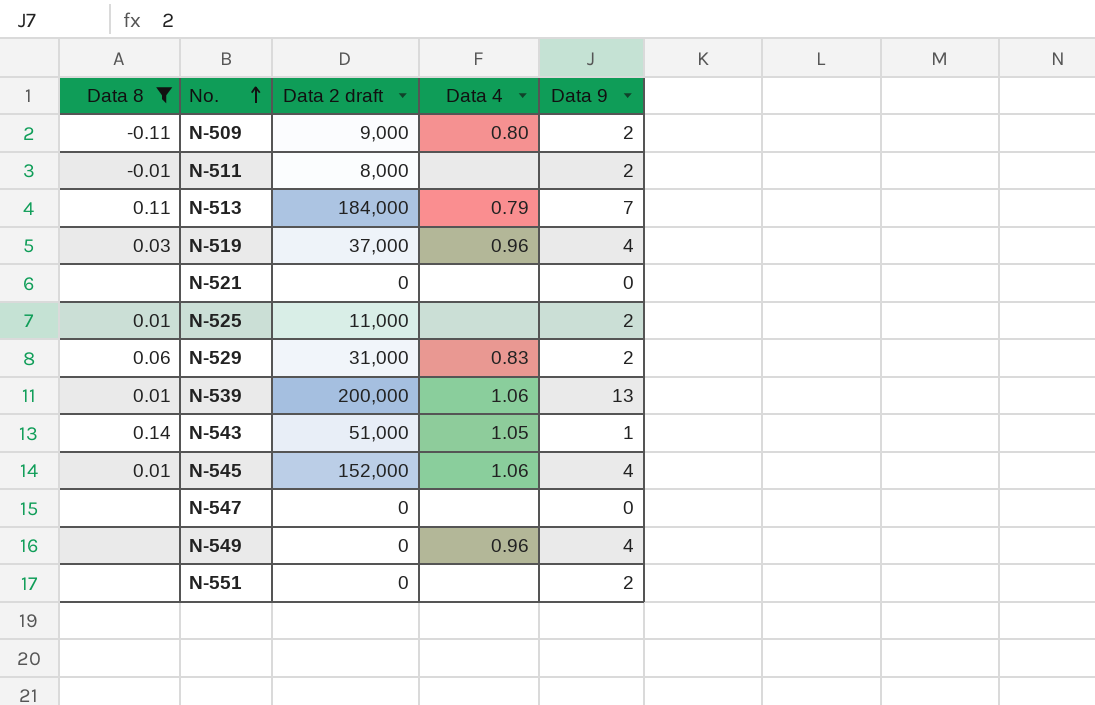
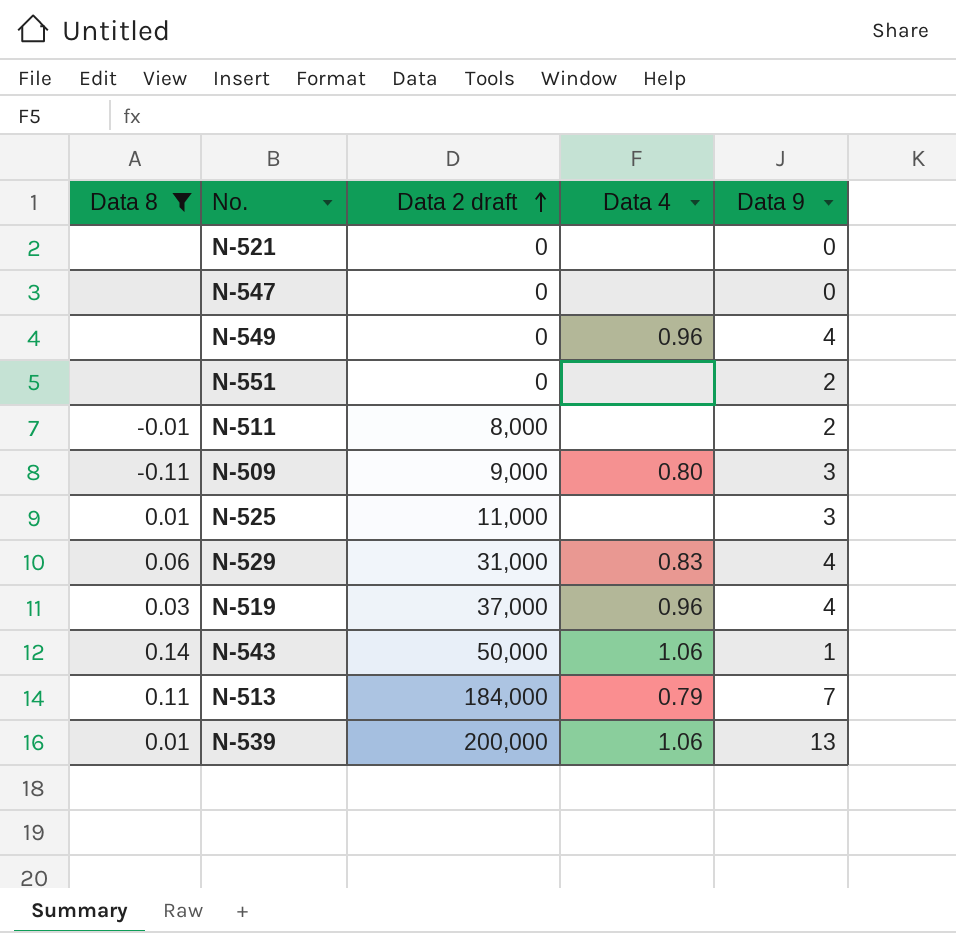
row order: No. ascending -> Data 2 draft ascending
row N-545: 0.01 | 152,000 | 1.06 | 4 -> none
N-509 | Data 9: 2 -> 3
N-525 | Data 9: 2 -> 3
N-529 | Data 9: 2 -> 4
N-543 | Data 2 draft: 51,000 -> 50,000
N-543 | Data 4: 1.05 -> 1.06

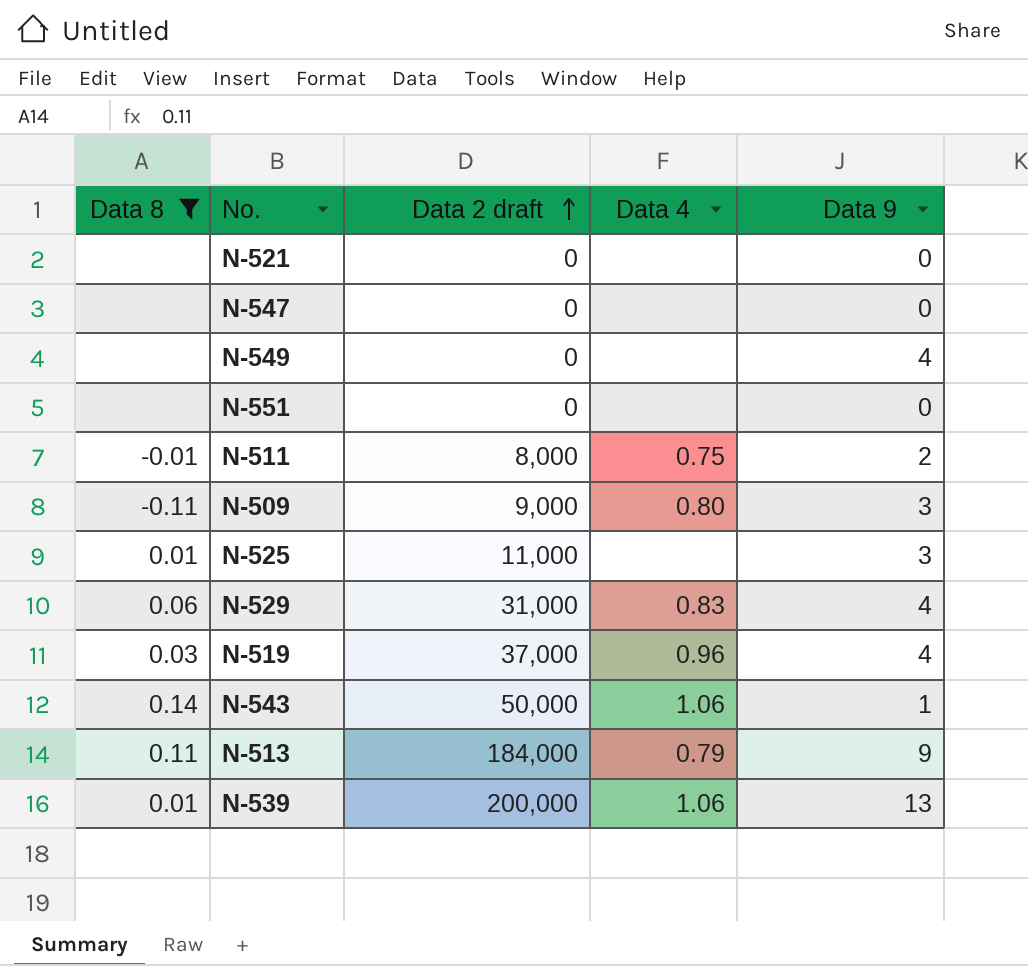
N-549 | Data 4: 0.96 -> none
N-551 | Data 9: 2 -> 0
N-511 | Data 4: none -> 0.75
N-513 | Data 9: 7 -> 9

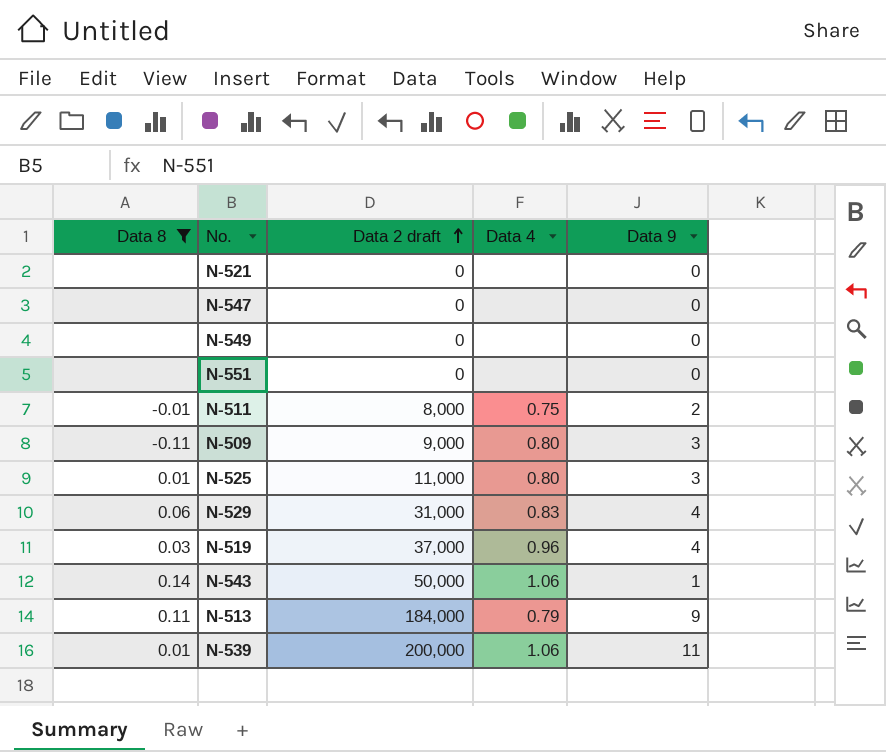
N-549 | Data 9: 4 -> 0
N-525 | Data 4: none -> 0.80
N-539 | Data 9: 13 -> 11

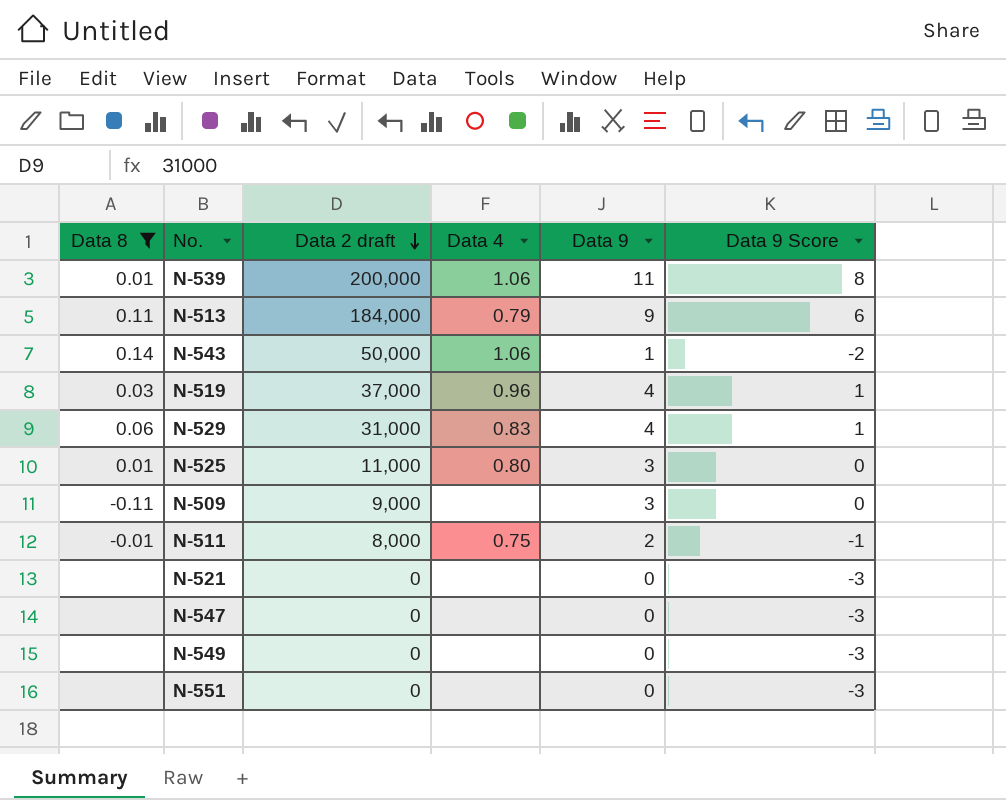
row order: Data 2 draft ascending -> Data 2 draft descending
column Data 9 Score | formula: none -> [Data 9] - 3
N-509 | Data 4: 0.80 -> none

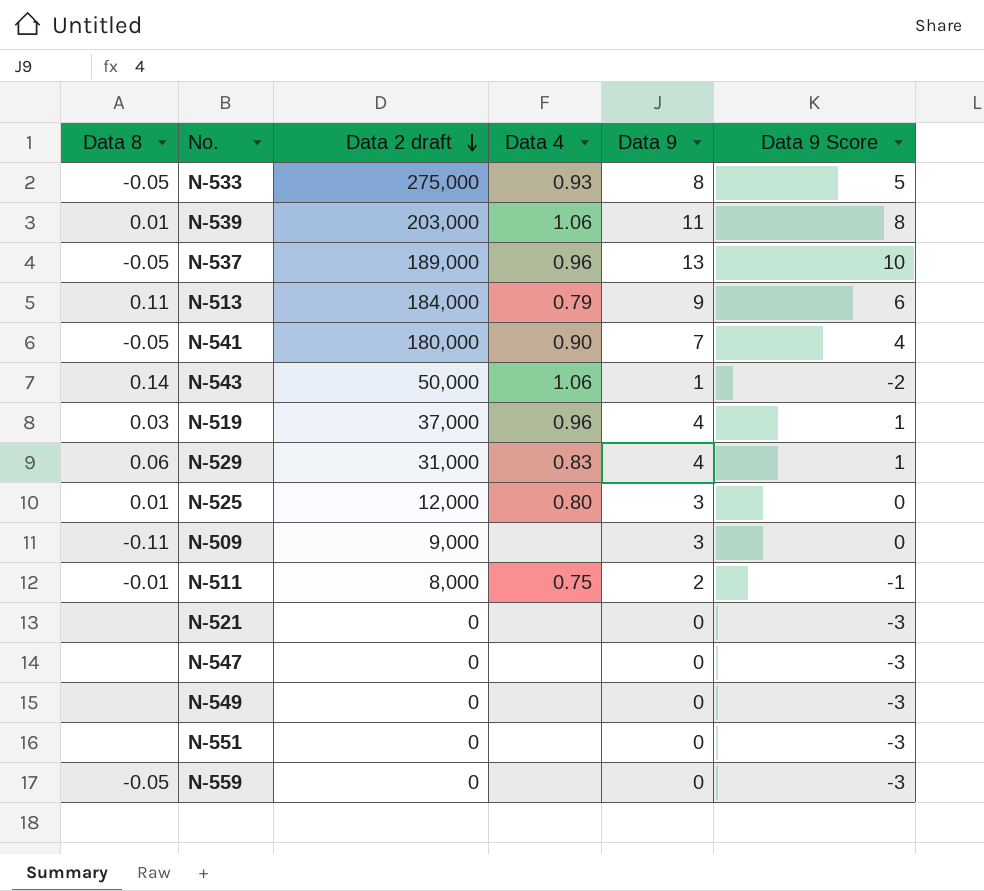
filter: Data 8 != -0.05 -> none
N-539 | Data 2 draft: 200,000 -> 203,000
N-525 | Data 2 draft: 11,000 -> 12,000

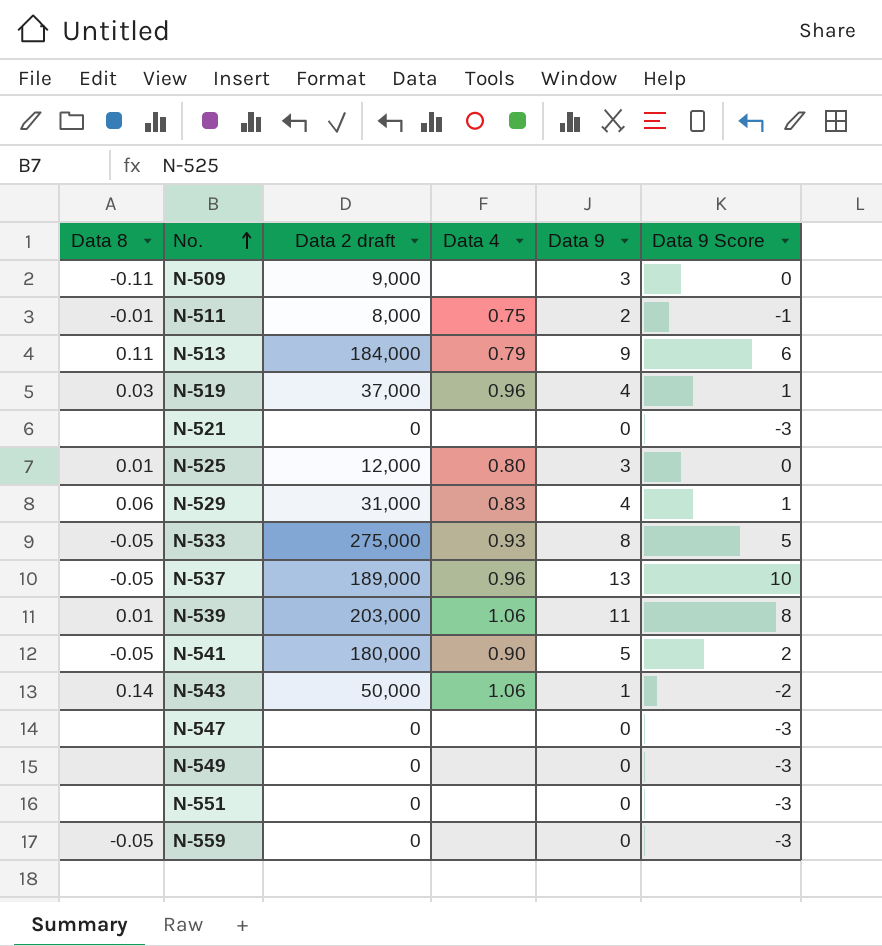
row order: Data 2 draft descending -> No. ascending
N-541 | Data 9: 7 -> 5
N-541 | Data 9 Score: 4 -> 2

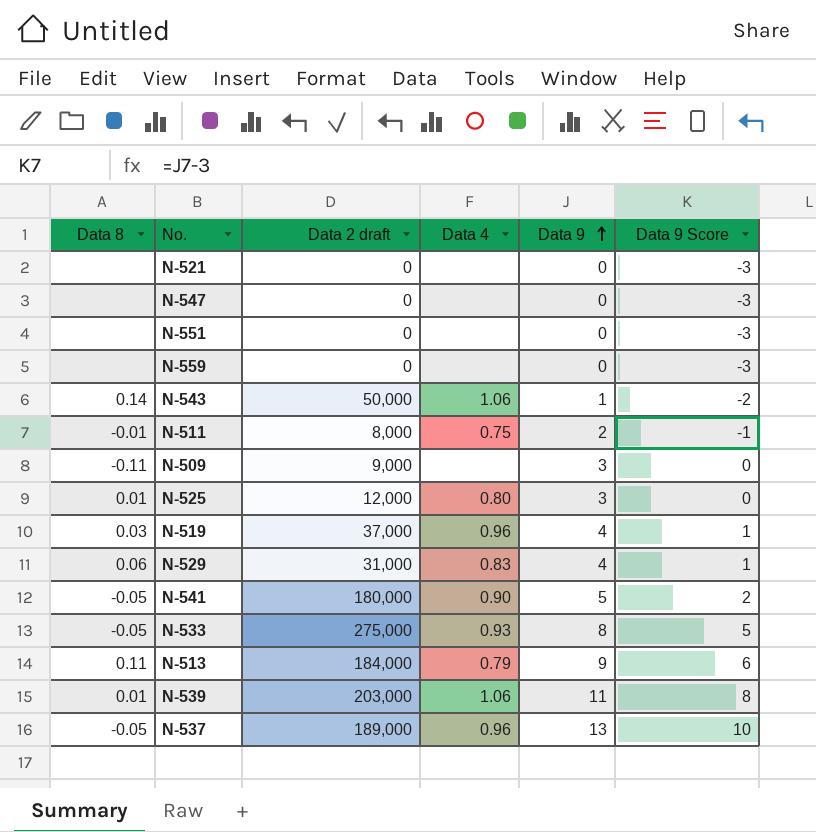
row order: No. ascending -> Data 9 ascending
row N-549: none | 0 | none | 0 | -3 -> none
N-559 | Data 8: -0.05 -> none

